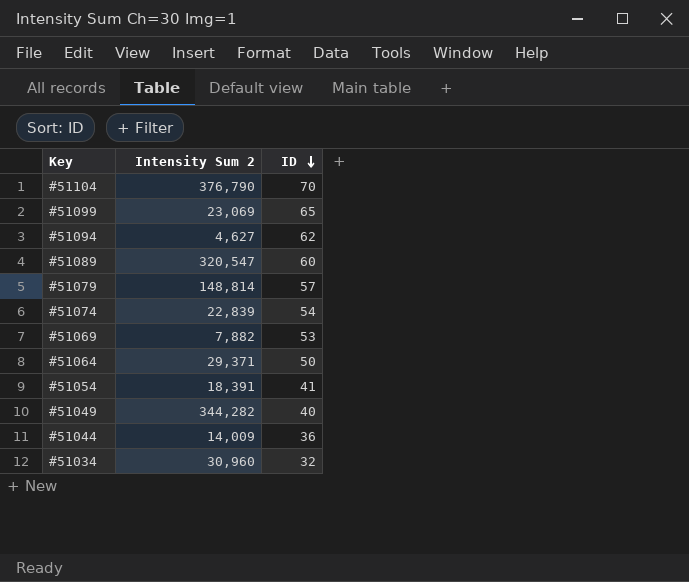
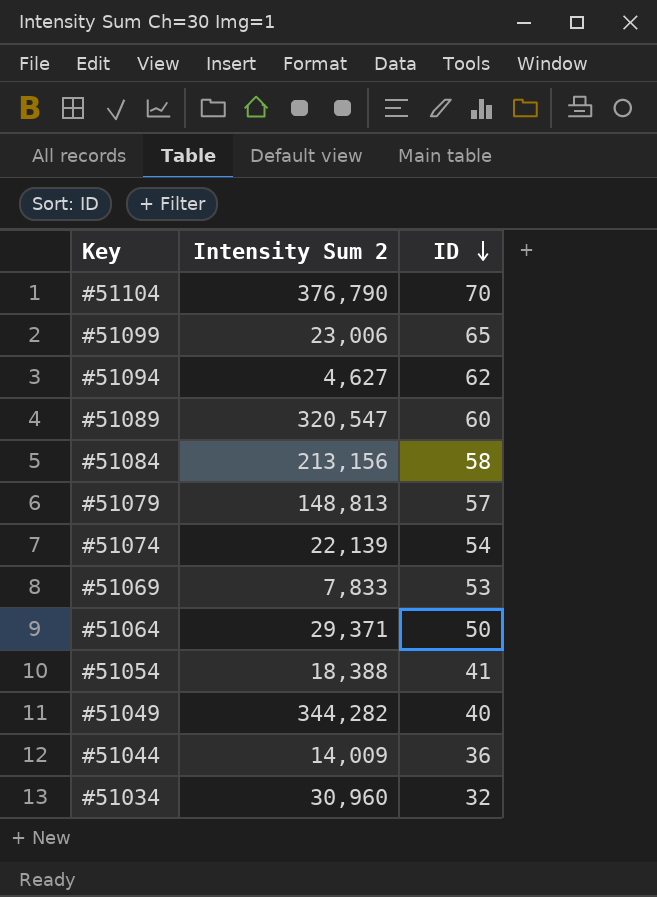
#51099 | Intensity Sum 2: 23,069 -> 23,006
row #51084: none -> 213,156 | 58
#51079 | Intensity Sum 2: 148,814 -> 148,813
#51074 | Intensity Sum 2: 22,839 -> 22,139
#51069 | Intensity Sum 2: 7,882 -> 7,833
#51054 | Intensity Sum 2: 18,391 -> 18,388

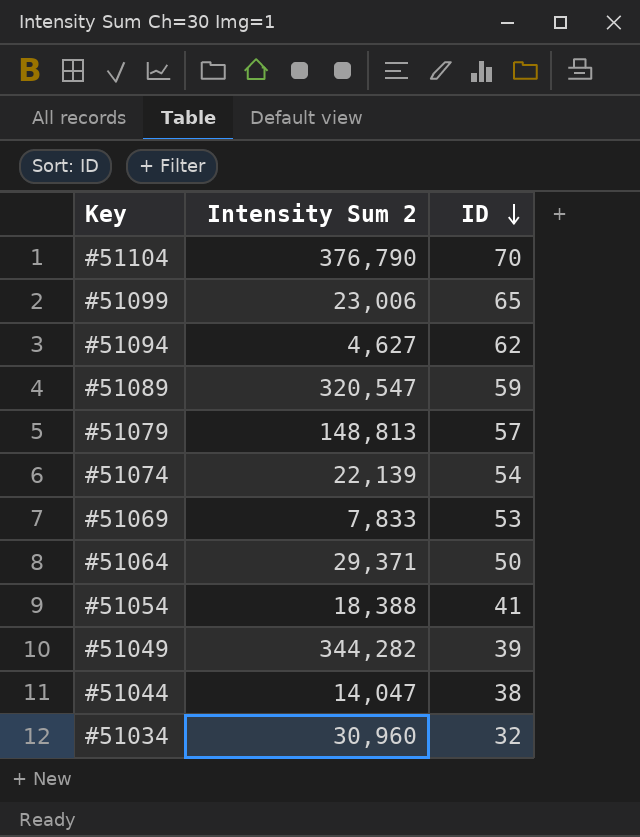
row #51084: 213,156 | 58 -> none
#51089 | ID: 60 -> 59
#51049 | ID: 40 -> 39
#51044 | Intensity Sum 2: 14,009 -> 14,047
#51044 | ID: 36 -> 38

